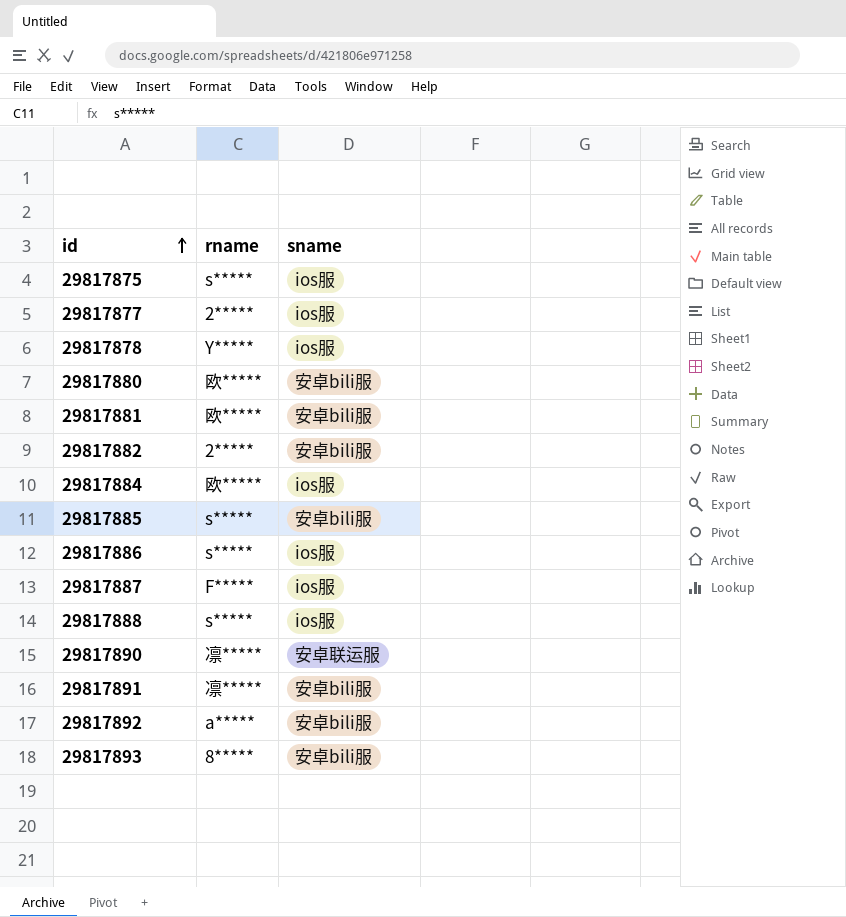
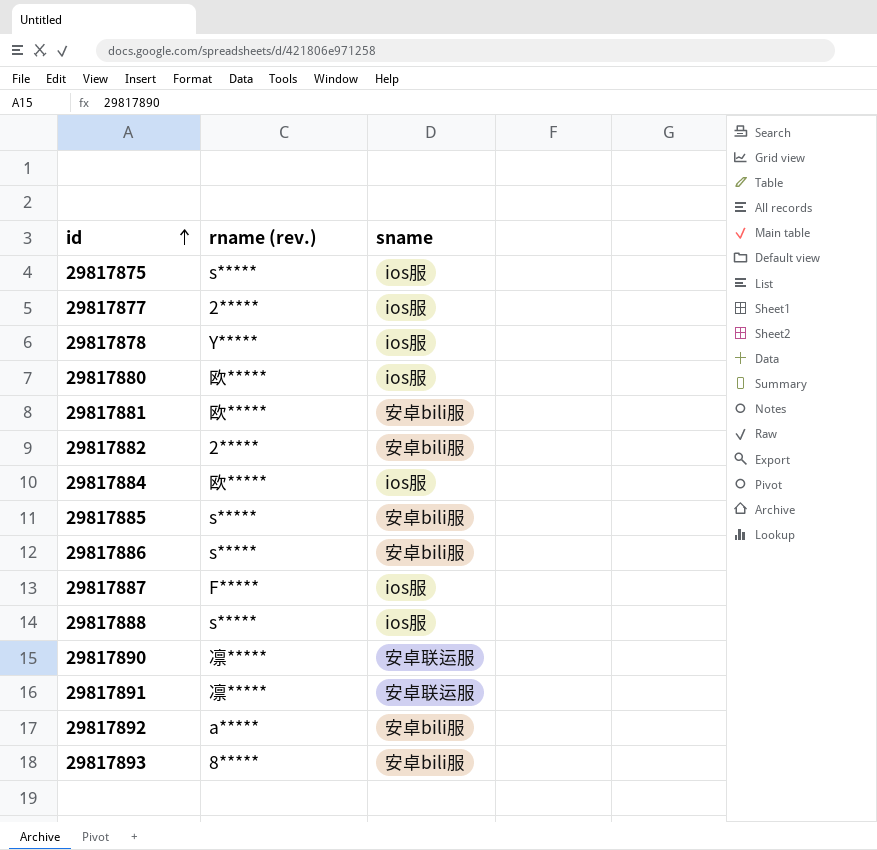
column name: rname -> rname (rev.)
29817880 | sname: 安卓bili服 -> ios服
29817886 | sname: ios服 -> 安卓bili服
29817891 | sname: 安卓bili服 -> 安卓联运服

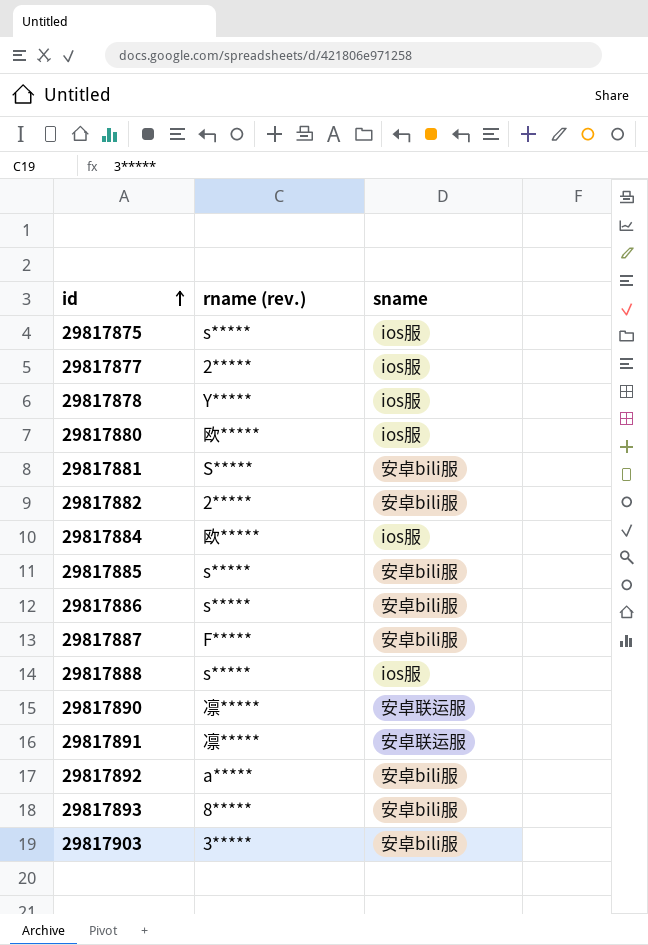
29817881 | rname (rev.): 欧***** -> S*****
29817887 | sname: ios服 -> 安卓bili服
row 29817903: none -> 3***** | 安卓bili服

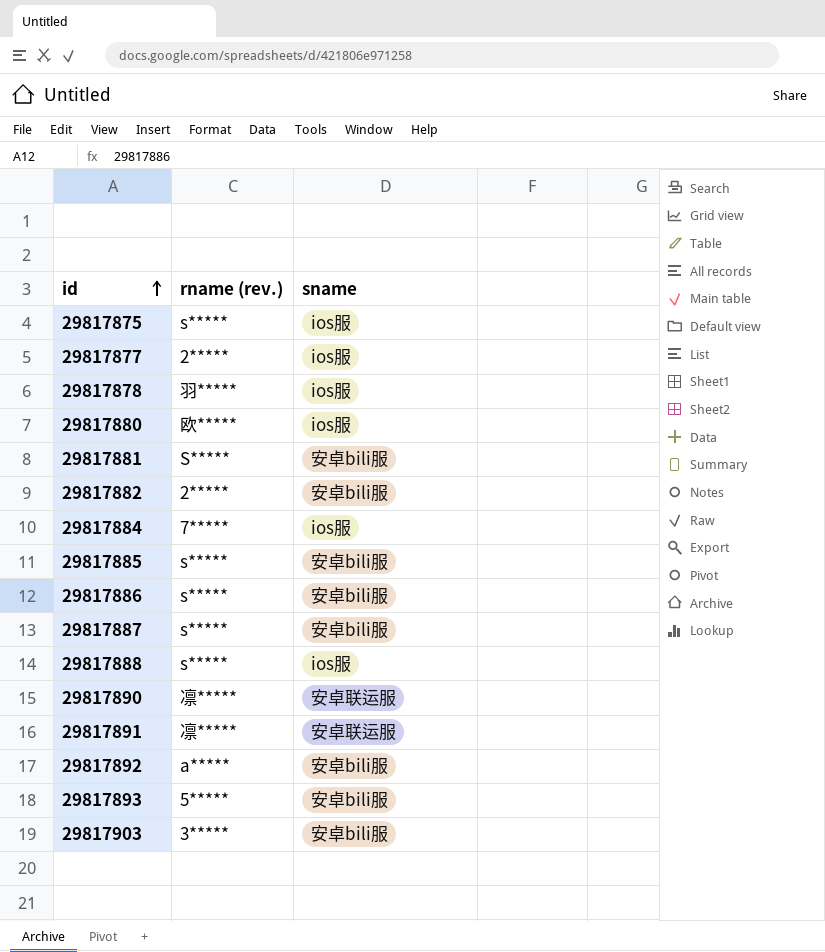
29817878 | rname (rev.): Y***** -> 羽*****
29817884 | rname (rev.): 欧***** -> 7*****
29817887 | rname (rev.): F***** -> s*****
29817893 | rname (rev.): 8***** -> 5*****

